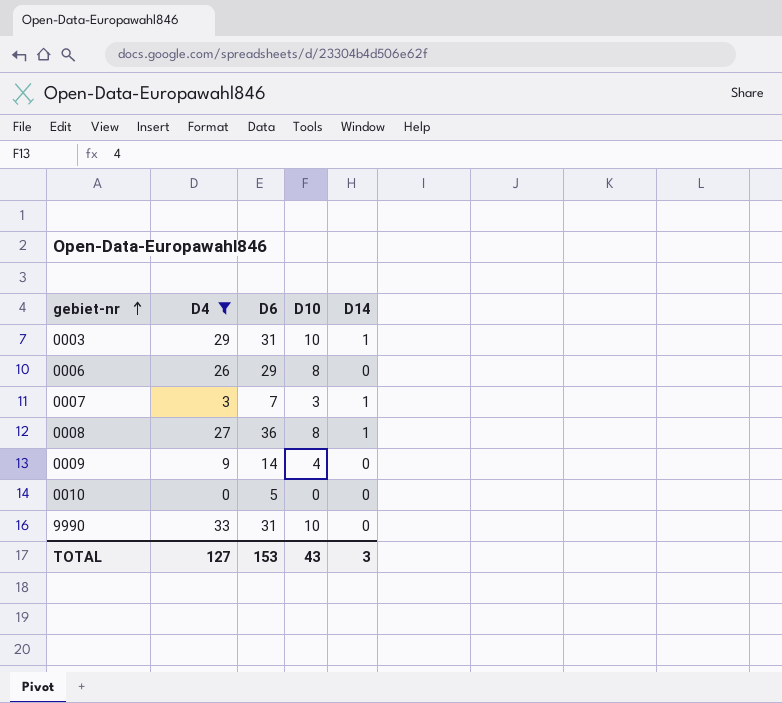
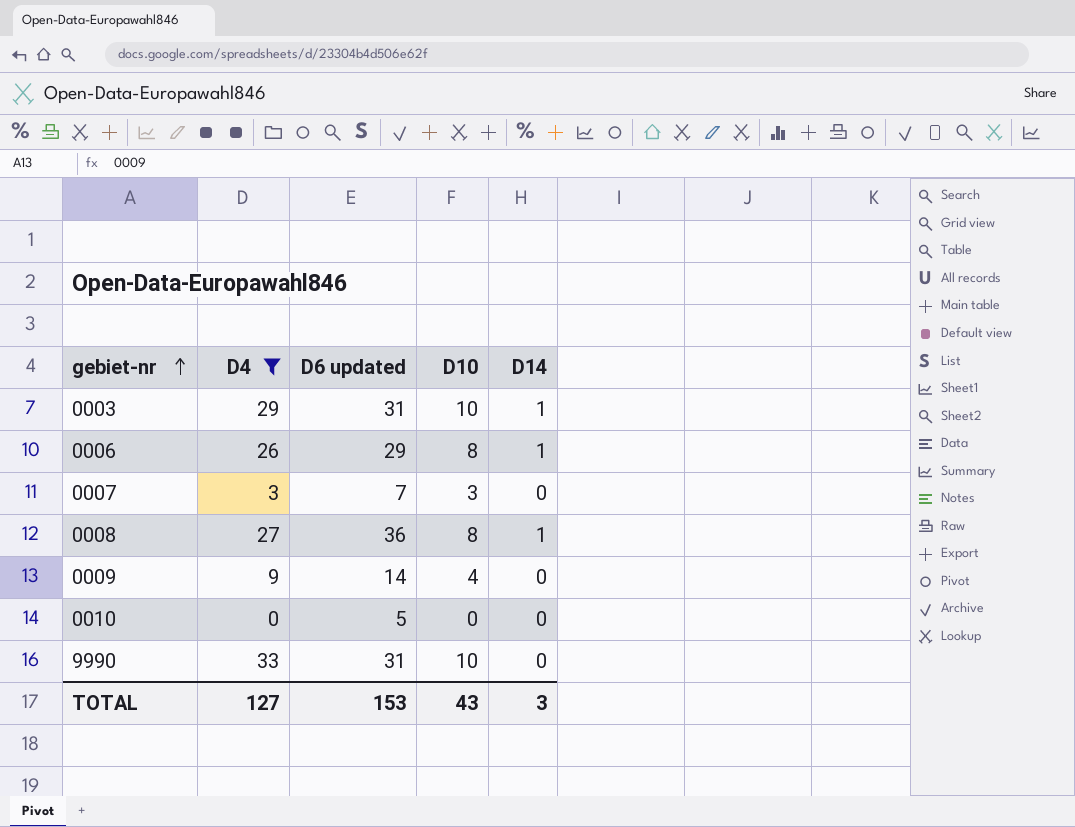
column name: D6 -> D6 updated
0006 | D14: 0 -> 1
0007 | D14: 1 -> 0

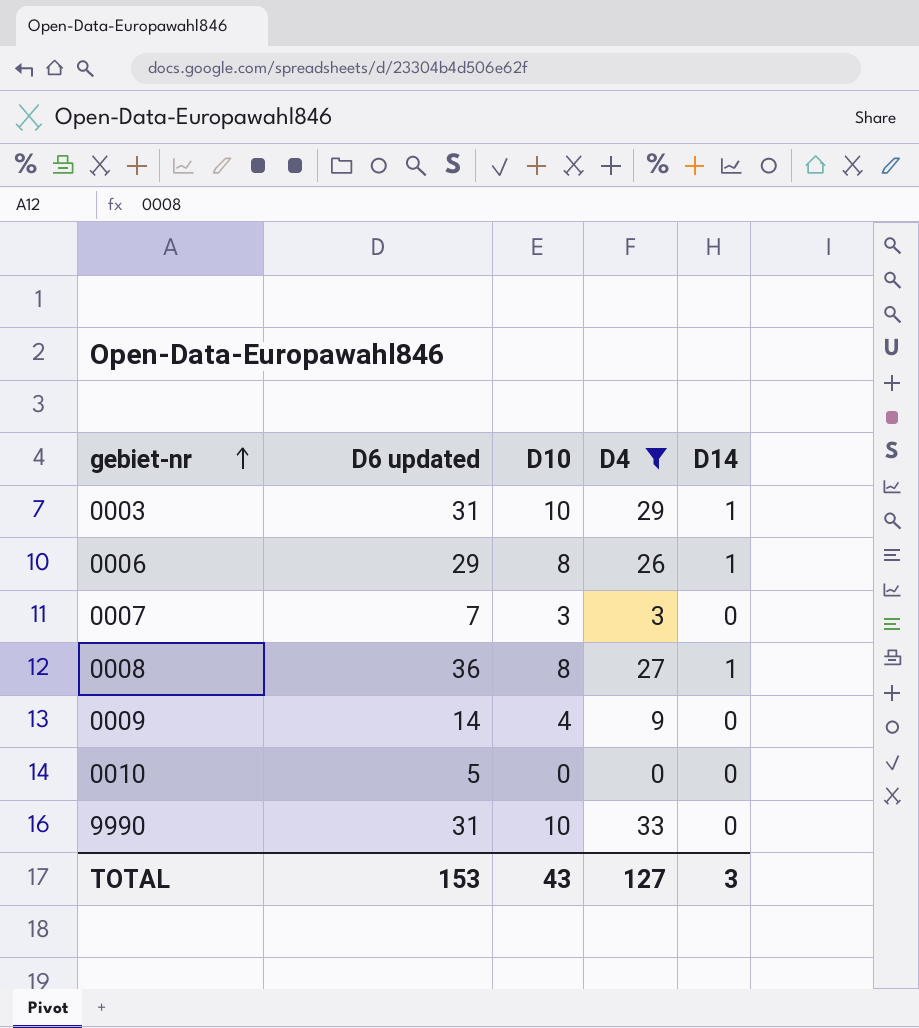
column D4 | position: 2 -> 4

